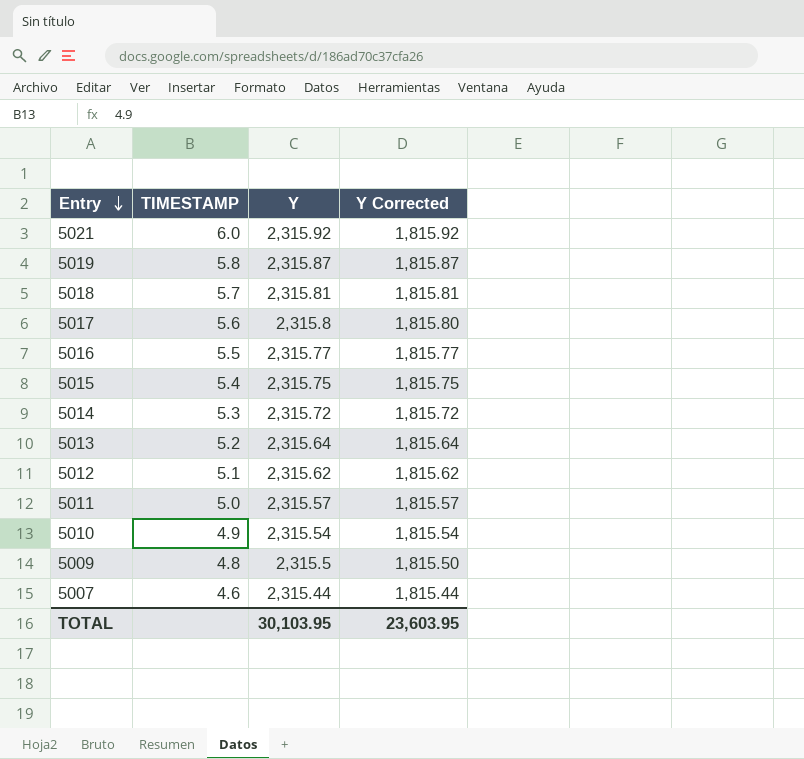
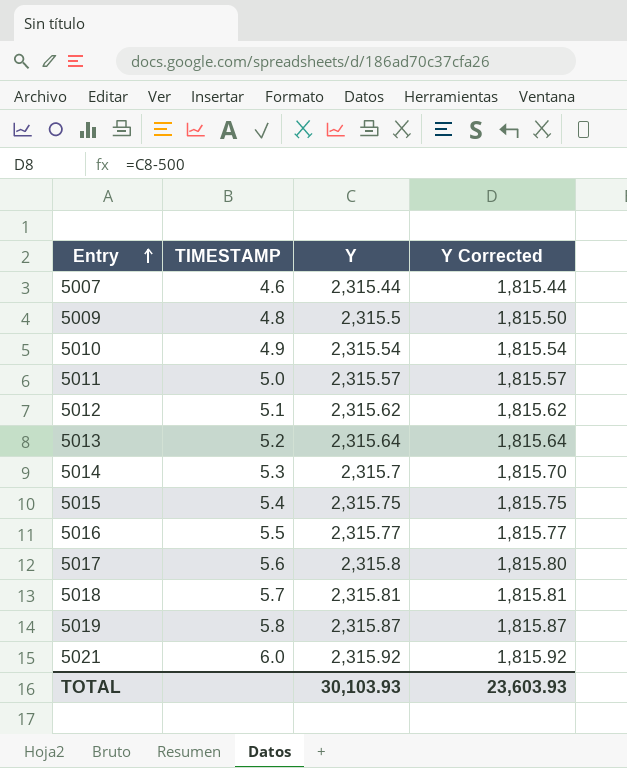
row order: Entry descending -> Entry ascending
5014 | Y: 2,315.72 -> 2,315.7
5014 | Y Corrected: 1,815.72 -> 1,815.70
TOTAL | Y: 30,103.95 -> 30,103.93
TOTAL | Y Corrected: 23,603.95 -> 23,603.93

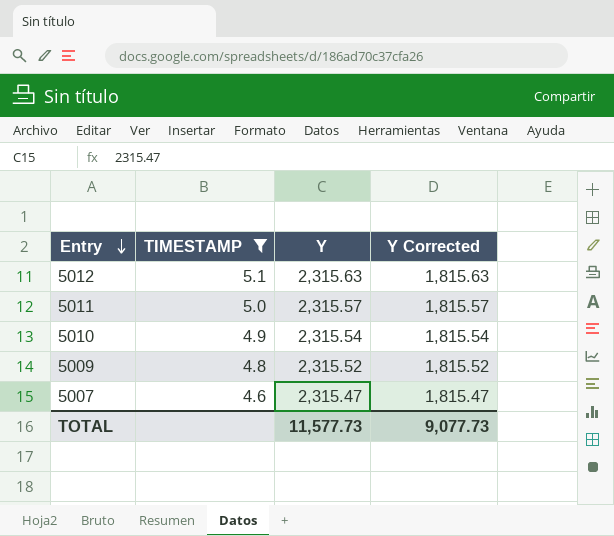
filter: none -> TIMESTAMP <= 5.1
row order: Entry ascending -> Entry descending
5012 | Y: 2,315.62 -> 2,315.63
5012 | Y Corrected: 1,815.62 -> 1,815.63
5009 | Y: 2,315.5 -> 2,315.52
5009 | Y Corrected: 1,815.50 -> 1,815.52
5007 | Y: 2,315.44 -> 2,315.47
5007 | Y Corrected: 1,815.44 -> 1,815.47
TOTAL | Y: 30,103.93 -> 11,577.73
TOTAL | Y Corrected: 23,603.93 -> 9,077.73

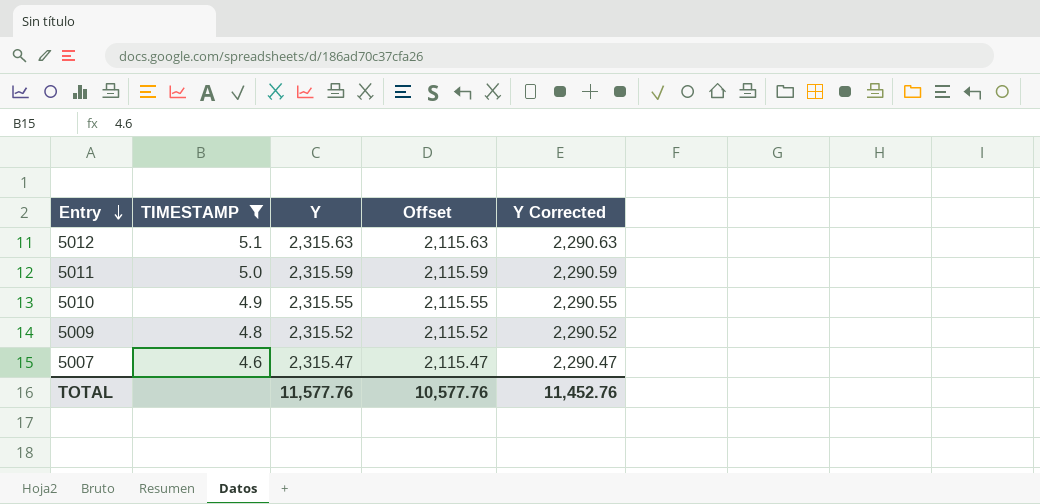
column Offset | formula: none -> [Y] - 200
column Y Corrected | formula: [Y] - 500 -> [Y] - 25
5011 | Y: 2,315.57 -> 2,315.59
5010 | Y: 2,315.54 -> 2,315.55
TOTAL | Y: 11,577.73 -> 11,577.76
TOTAL | Y Corrected: 9,077.73 -> 11,452.76

